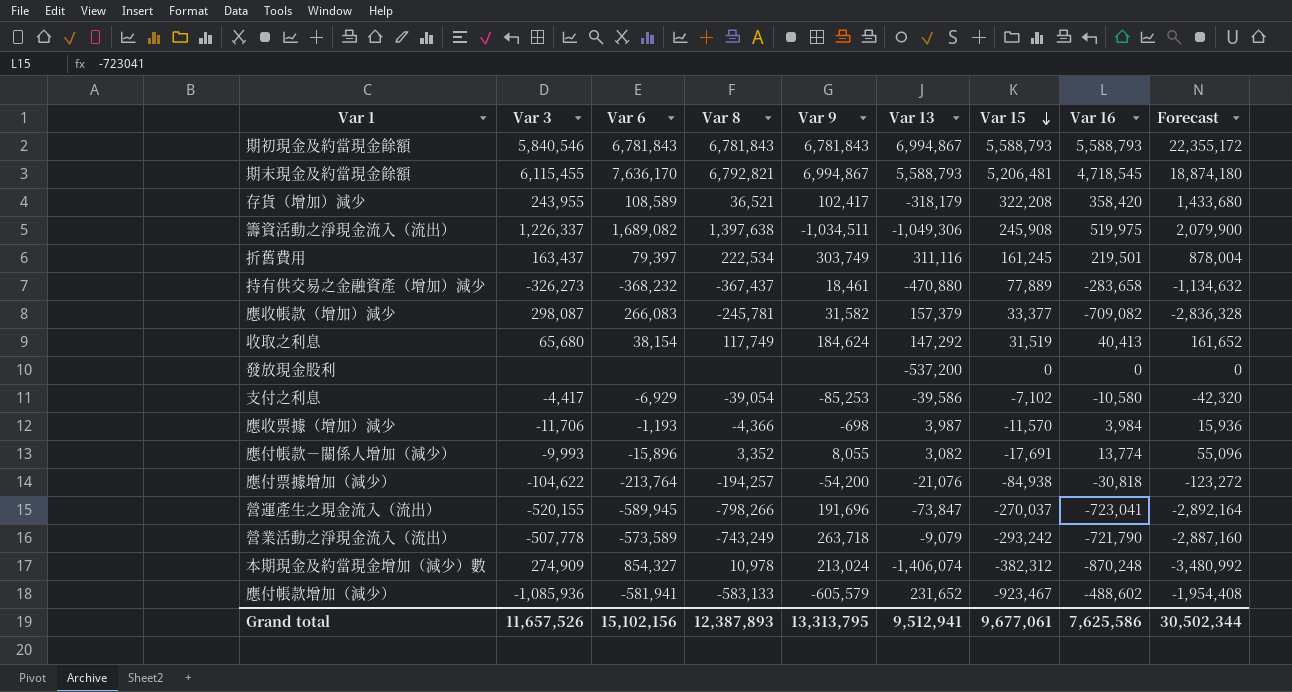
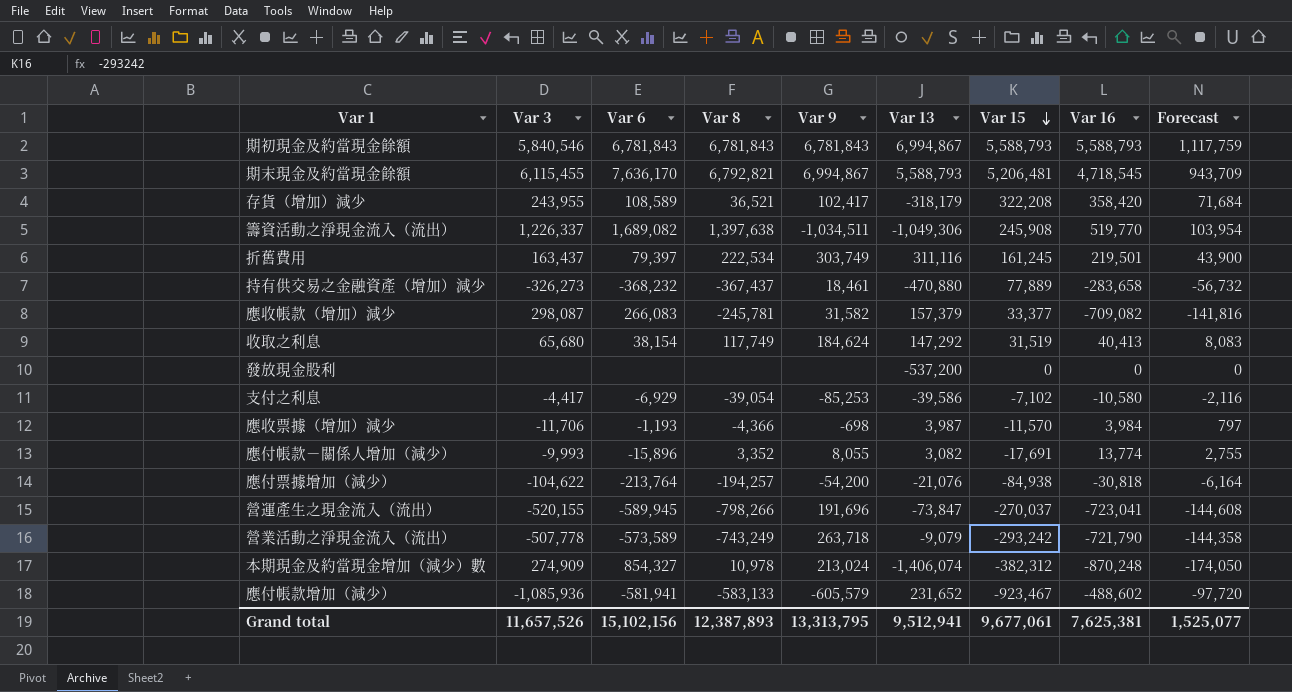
column Forecast | formula: [Var 16] * 4 -> [Var 16] * 0.2
籌資活動之淨現金流入（流出） | Var 16: 519,975 -> 519,770
Grand total | Var 16: 7,625,586 -> 7,625,381
Grand total | Forecast: 30,502,344 -> 1,525,077

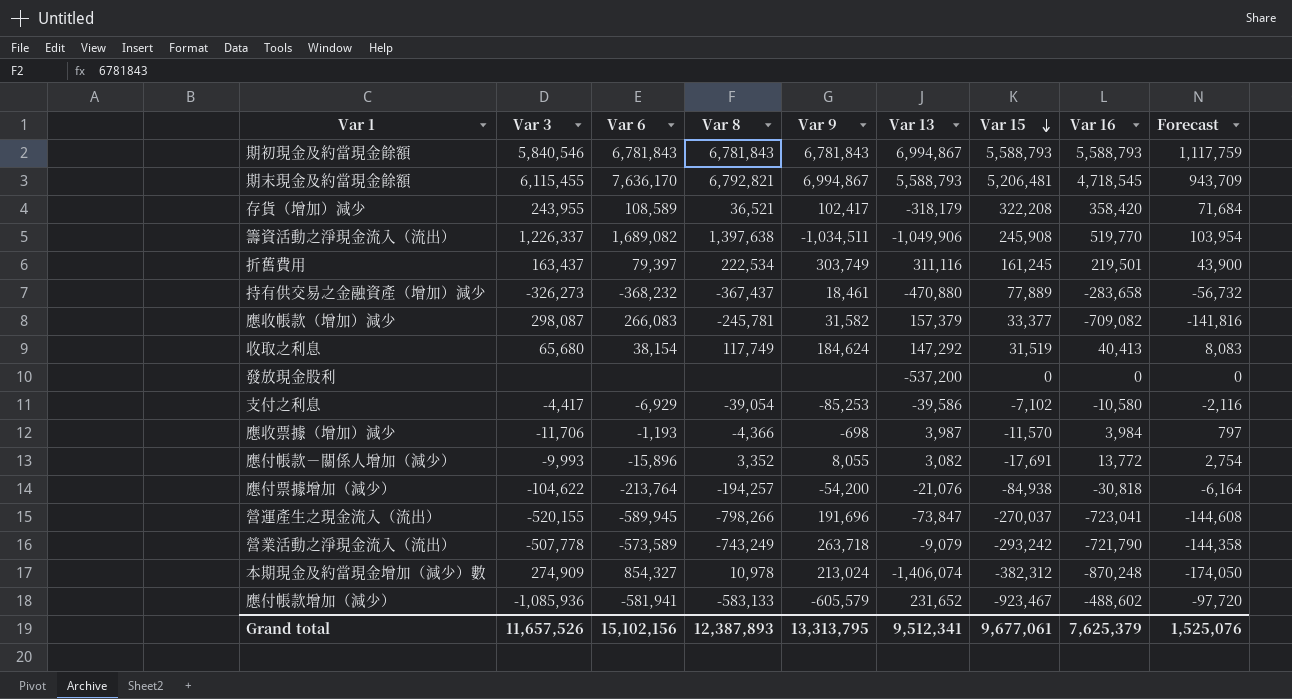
籌資活動之淨現金流入（流出） | Var 13: -1,049,306 -> -1,049,906
應付帳款－關係人增加（減少） | Var 16: 13,774 -> 13,772
應付帳款－關係人增加（減少） | Forecast: 2,755 -> 2,754
Grand total | Var 13: 9,512,941 -> 9,512,341
Grand total | Var 16: 7,625,381 -> 7,625,379
Grand total | Forecast: 1,525,077 -> 1,525,076

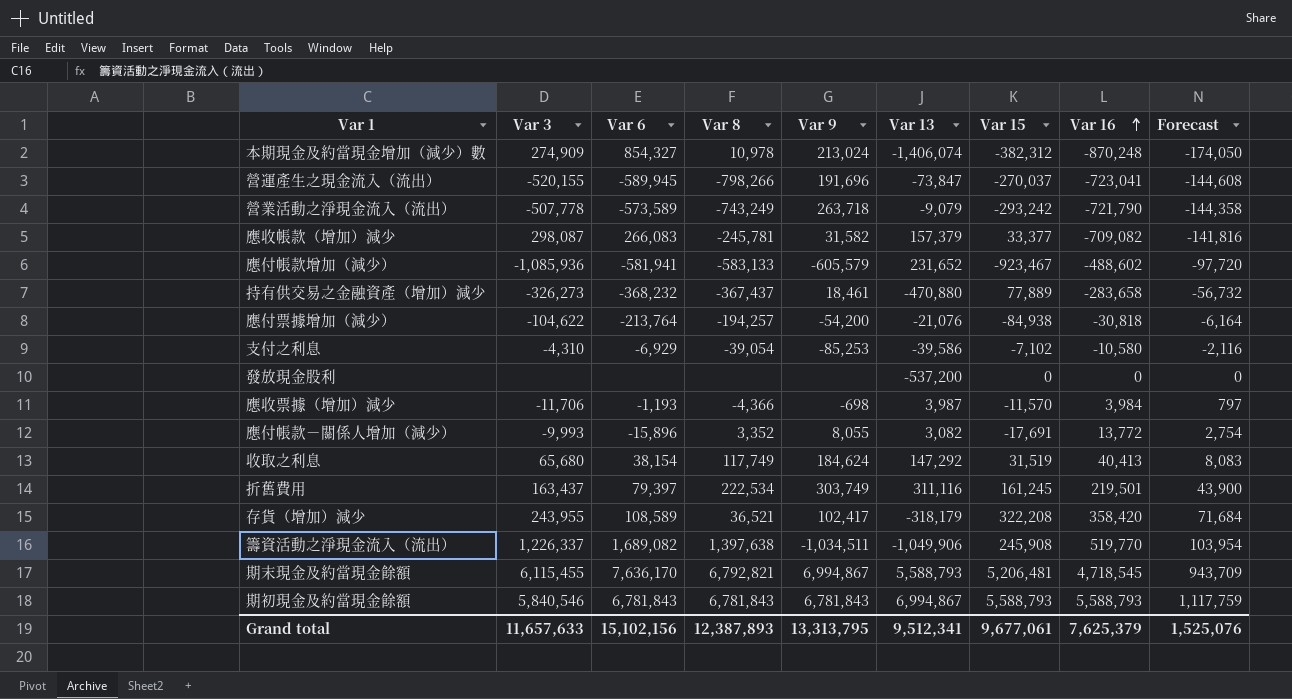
row order: Var 15 descending -> Var 16 ascending
支付之利息 | Var 3: -4,417 -> -4,310
Grand total | Var 3: 11,657,526 -> 11,657,633

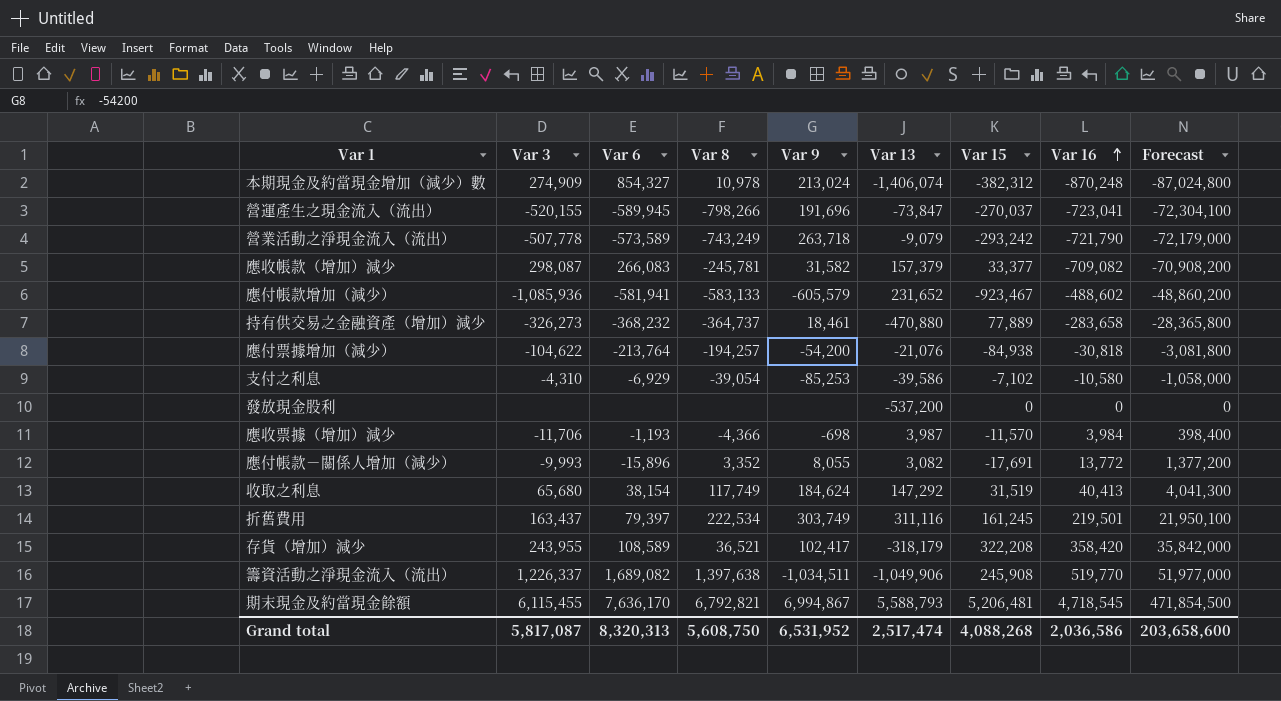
column Forecast | formula: [Var 16] * 0.2 -> [Var 16] * 100
row 期初現金及約當現金餘額: 5,840,546 | 6,781,843 | 6,781,843 | 6,781,843 | 6,994,867 | 5,588,793 | 5,588,793 | 1,117,759 -> none
持有供交易之金融資產（增加）減少 | Var 8: -367,437 -> -364,737
Grand total | Var 3: 11,657,633 -> 5,817,087
Grand total | Var 6: 15,102,156 -> 8,320,313
Grand total | Var 8: 12,387,893 -> 5,608,750
Grand total | Var 9: 13,313,795 -> 6,531,952
Grand total | Var 13: 9,512,341 -> 2,517,474
Grand total | Var 15: 9,677,061 -> 4,088,268
Grand total | Var 16: 7,625,379 -> 2,036,586
Grand total | Forecast: 1,525,076 -> 203,658,600

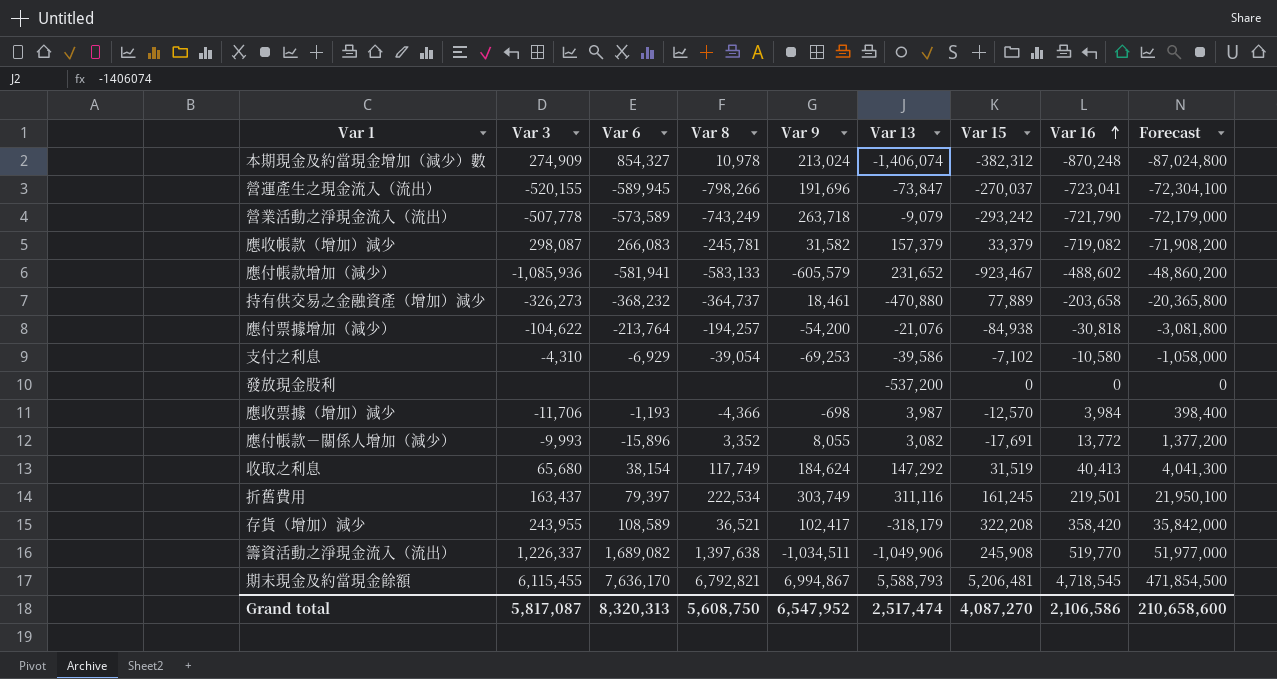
應收帳款（增加）減少 | Var 15: 33,377 -> 33,379
應收帳款（增加）減少 | Var 16: -709,082 -> -719,082
應收帳款（增加）減少 | Forecast: -70,908,200 -> -71,908,200
持有供交易之金融資產（增加）減少 | Var 16: -283,658 -> -203,658
持有供交易之金融資產（增加）減少 | Forecast: -28,365,800 -> -20,365,800
支付之利息 | Var 9: -85,253 -> -69,253
應收票據（增加）減少 | Var 15: -11,570 -> -12,570
Grand total | Var 9: 6,531,952 -> 6,547,952
Grand total | Var 15: 4,088,268 -> 4,087,270
Grand total | Var 16: 2,036,586 -> 2,106,586
Grand total | Forecast: 203,658,600 -> 210,658,600

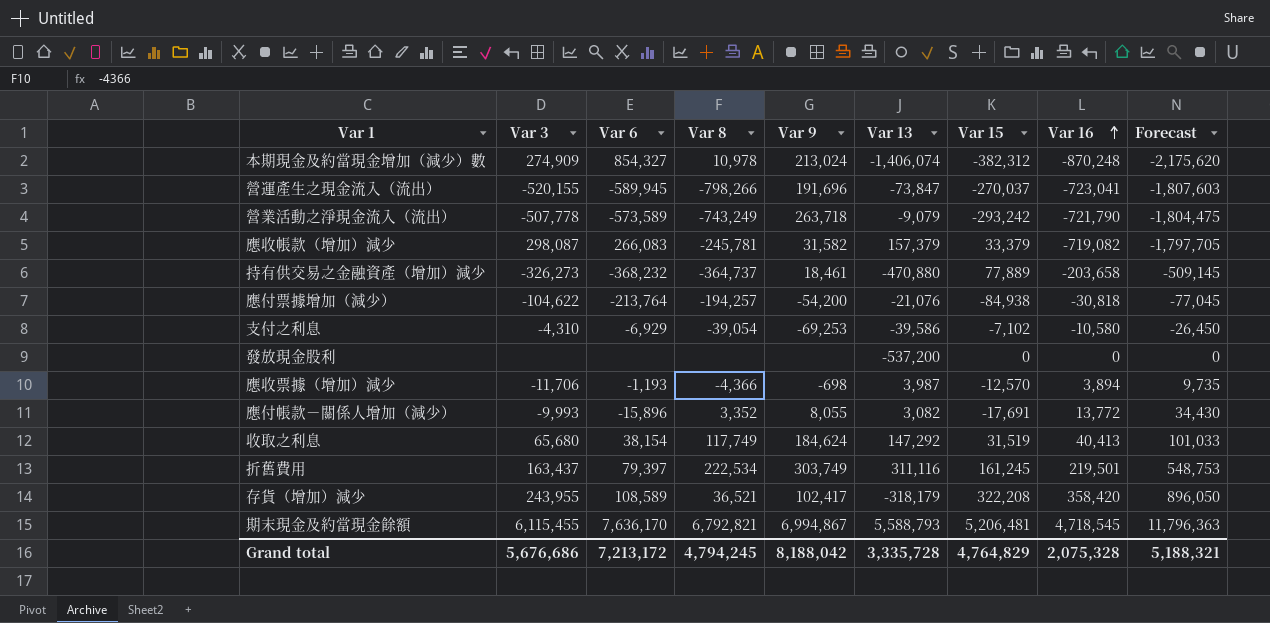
column Forecast | formula: [Var 16] * 100 -> [Var 16] * 2.5
row 應付帳款增加（減少）: -1,085,936 | -581,941 | -583,133 | -605,579 | 231,652 | -923,467 | -488,602 | -48,860,200 -> none
row 籌資活動之淨現金流入（流出）: 1,226,337 | 1,689,082 | 1,397,638 | -1,034,511 | -1,049,906 | 245,908 | 519,770 | 51,977,000 -> none
應收票據（增加）減少 | Var 16: 3,984 -> 3,894
Grand total | Var 3: 5,817,087 -> 5,676,686
Grand total | Var 6: 8,320,313 -> 7,213,172
Grand total | Var 8: 5,608,750 -> 4,794,245
Grand total | Var 9: 6,547,952 -> 8,188,042
Grand total | Var 13: 2,517,474 -> 3,335,728
Grand total | Var 15: 4,087,270 -> 4,764,829
Grand total | Var 16: 2,106,586 -> 2,075,328
Grand total | Forecast: 210,658,600 -> 5,188,321

